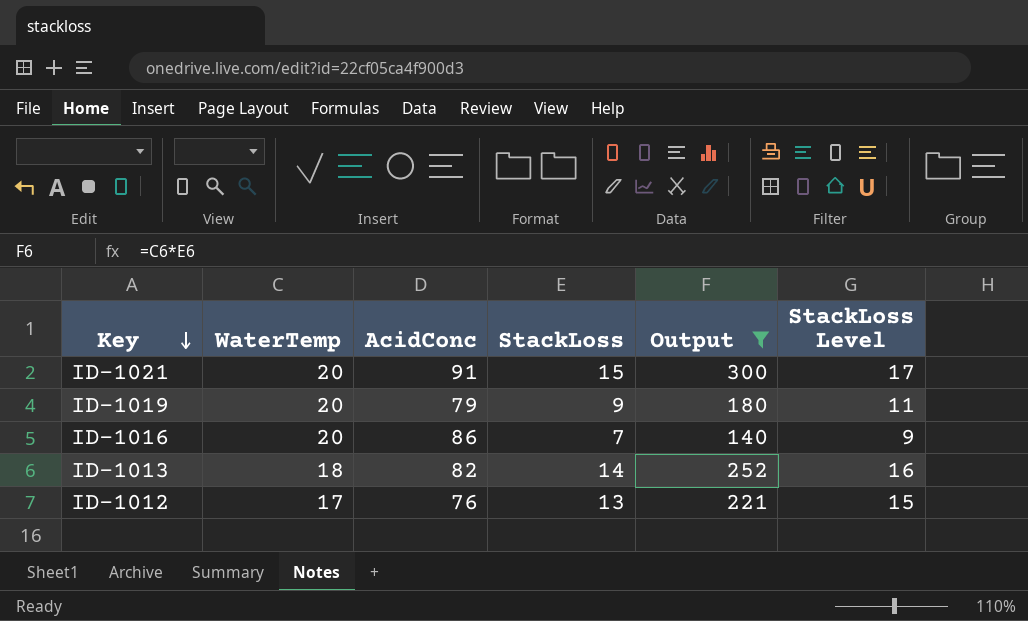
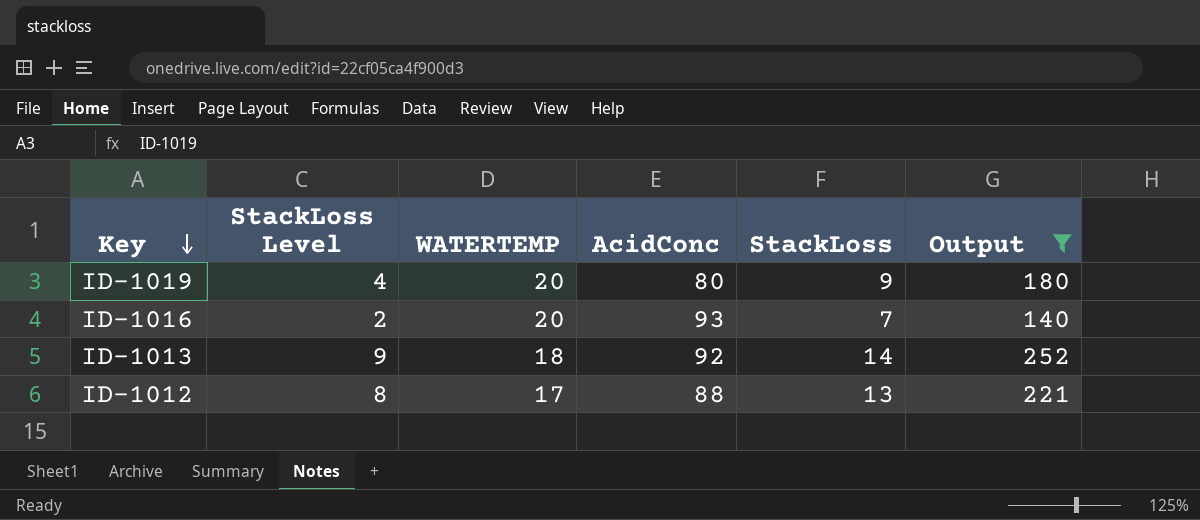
column StackLoss Level | formula: [StackLoss] + 2 -> [StackLoss] - 5
column StackLoss Level | position: 6 -> 2
column name: WaterTemp -> WATERTEMP
row ID-1021: 20 | 91 | 15 | 300 | 17 -> none
ID-1019 | AcidConc: 79 -> 80
ID-1016 | AcidConc: 86 -> 93
ID-1013 | AcidConc: 82 -> 92
ID-1012 | AcidConc: 76 -> 88

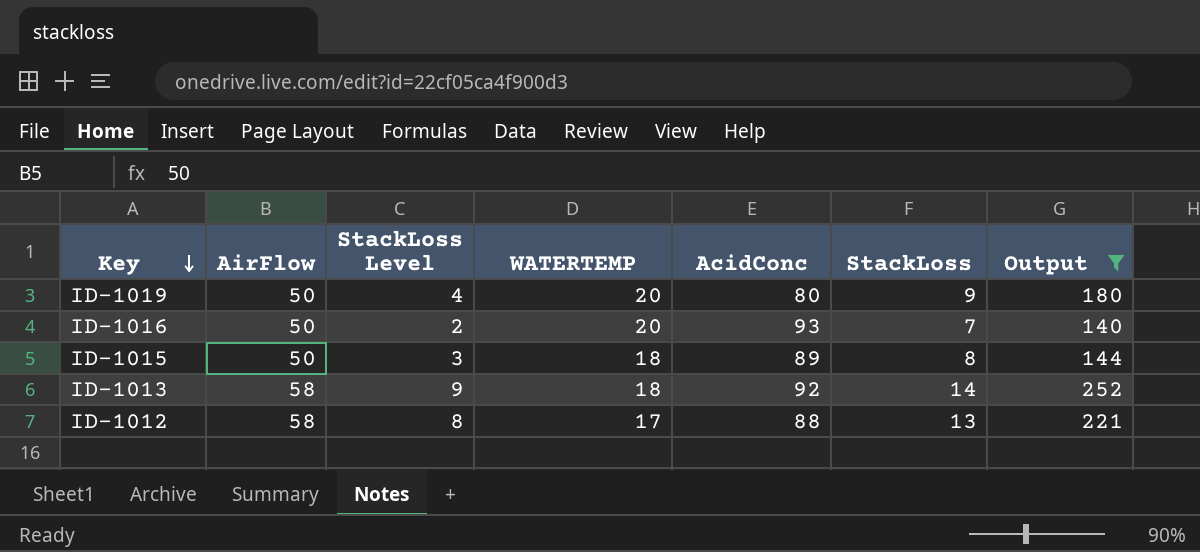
column AirFlow | position: none -> 2
row ID-1015: none -> 50 | 3 | 18 | 89 | 8 | 144

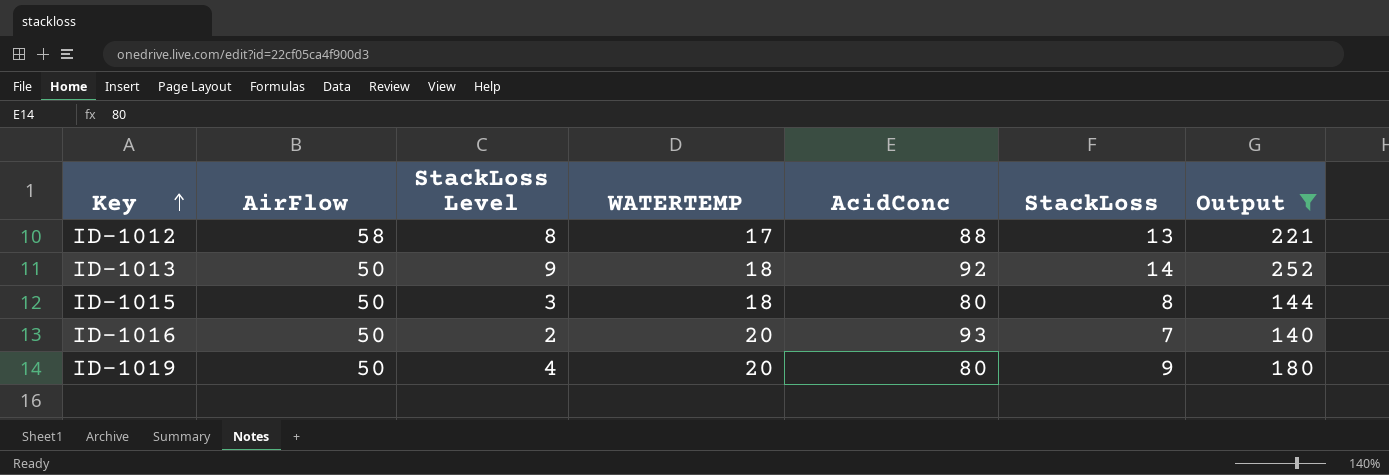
row order: Key descending -> Key ascending
ID-1013 | AirFlow: 58 -> 50
ID-1015 | AcidConc: 89 -> 80

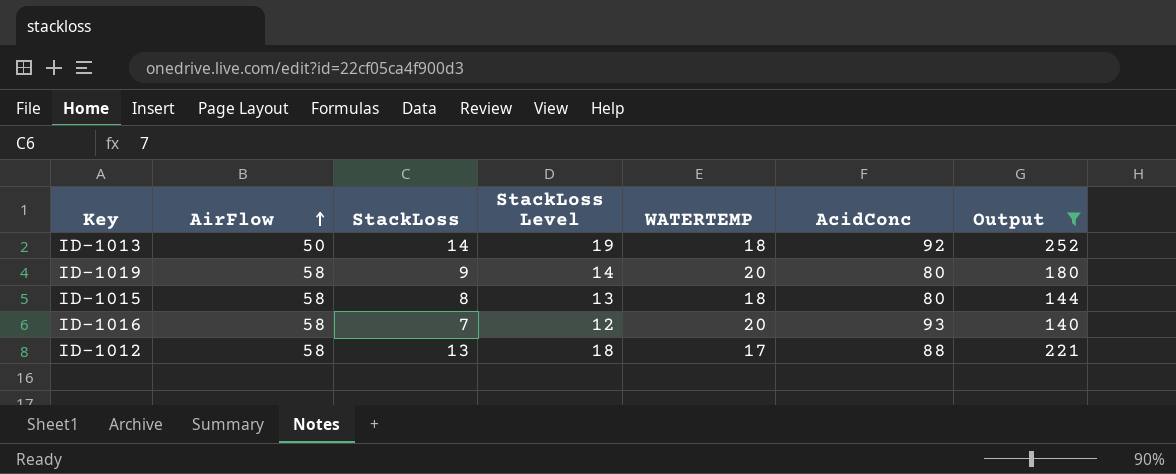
row order: Key ascending -> AirFlow ascending
column StackLoss | position: 6 -> 3
column StackLoss Level | formula: [StackLoss] - 5 -> [StackLoss] + 5
ID-1019 | AirFlow: 50 -> 58
ID-1015 | AirFlow: 50 -> 58
ID-1016 | AirFlow: 50 -> 58

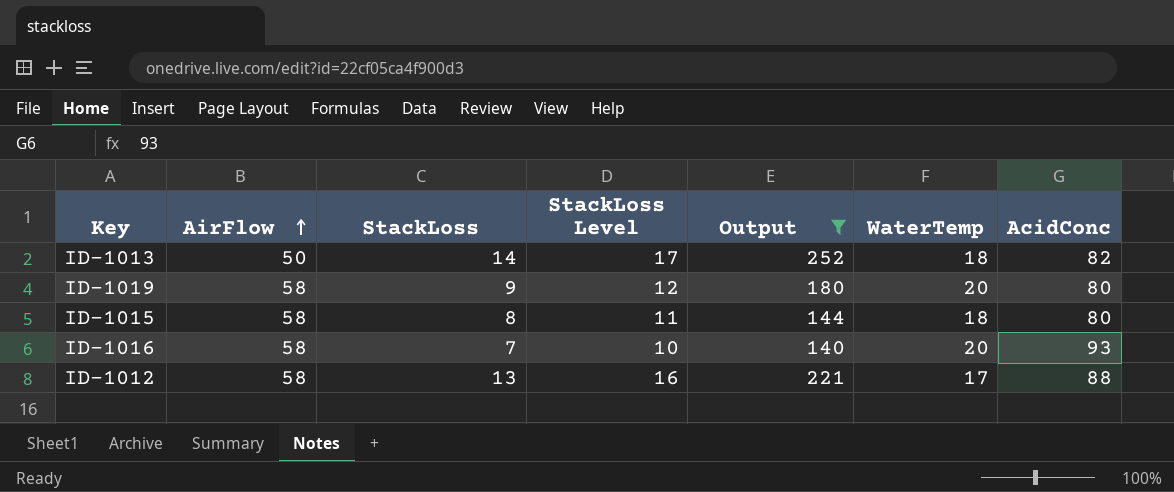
column StackLoss Level | formula: [StackLoss] + 5 -> [StackLoss] + 3
column Output | position: 7 -> 5
column name: WATERTEMP -> WaterTemp
ID-1013 | AcidConc: 92 -> 82

